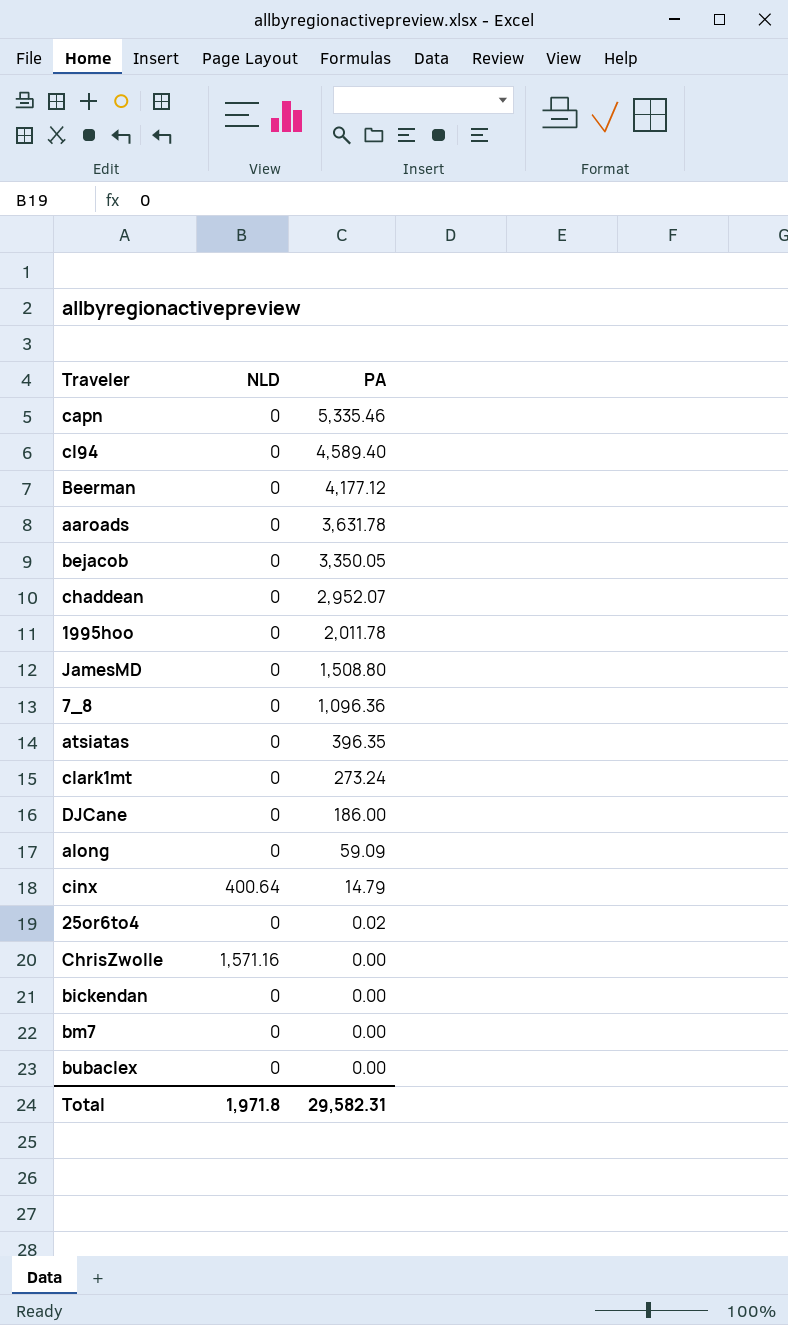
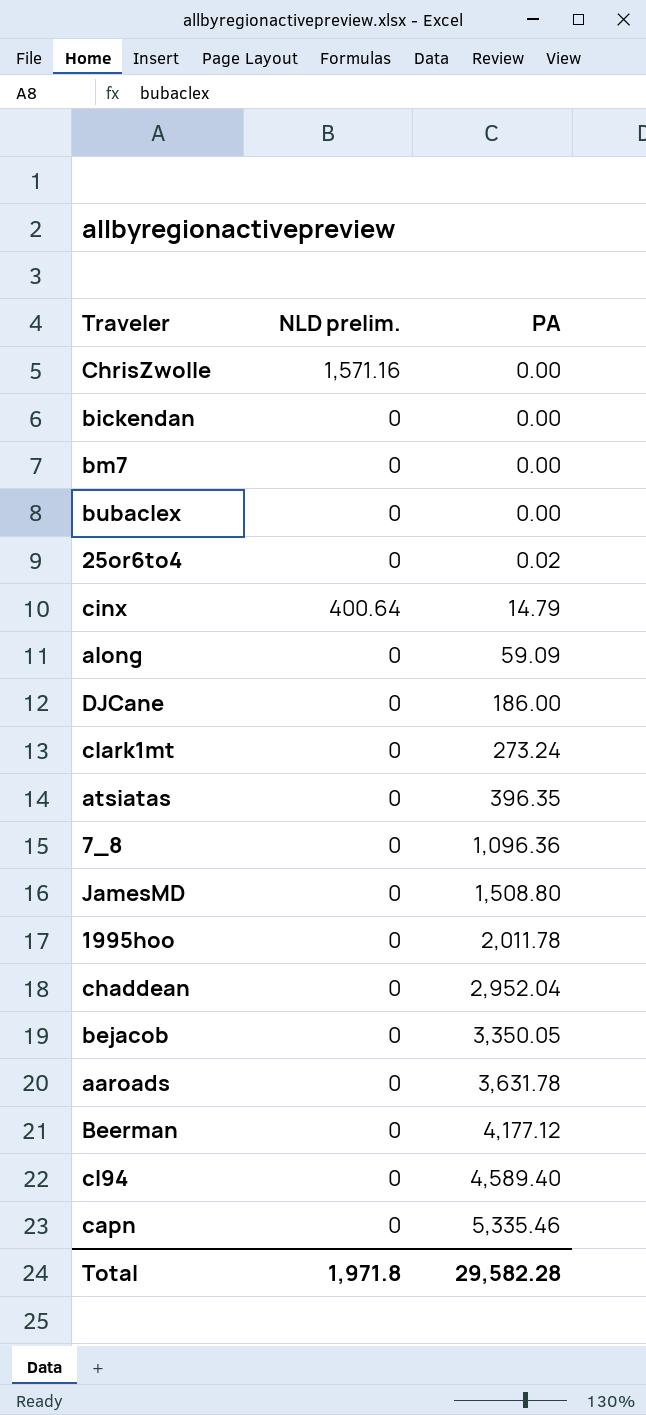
row order: PA descending -> PA ascending
column name: NLD -> NLD prelim.
chaddean | PA: 2,952.07 -> 2,952.04
Total | PA: 29,582.31 -> 29,582.28

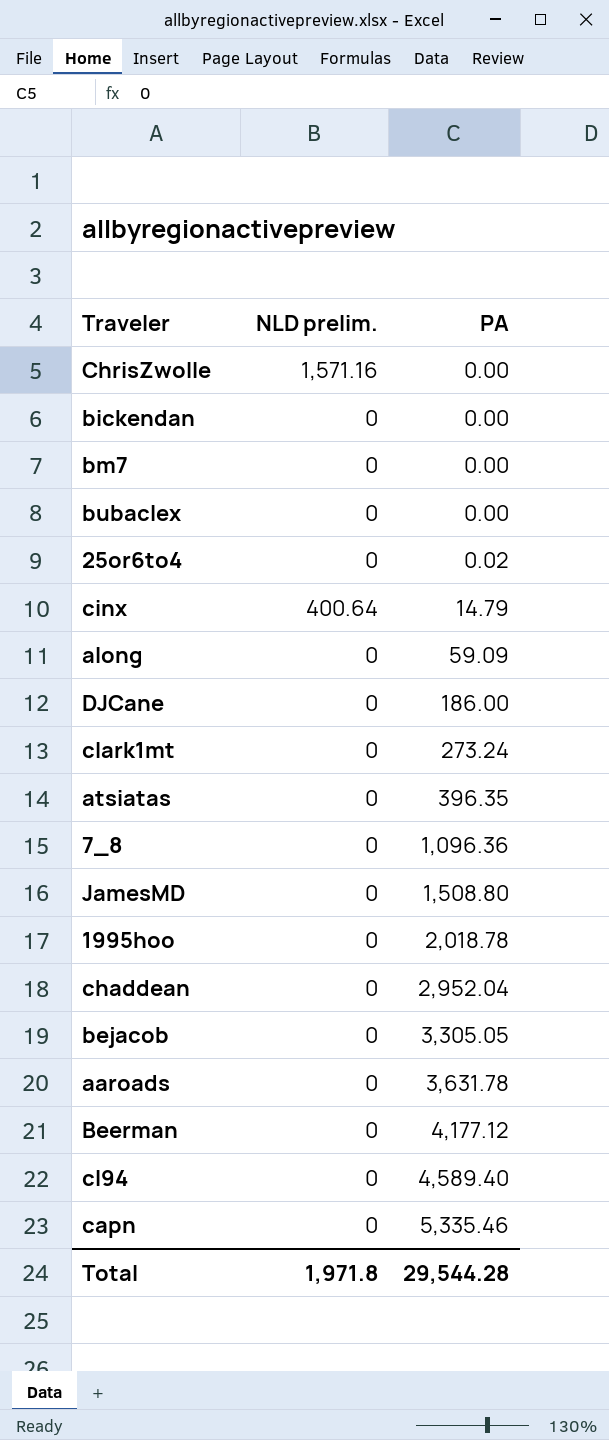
1995hoo | PA: 2,011.78 -> 2,018.78
bejacob | PA: 3,350.05 -> 3,305.05
Total | PA: 29,582.28 -> 29,544.28

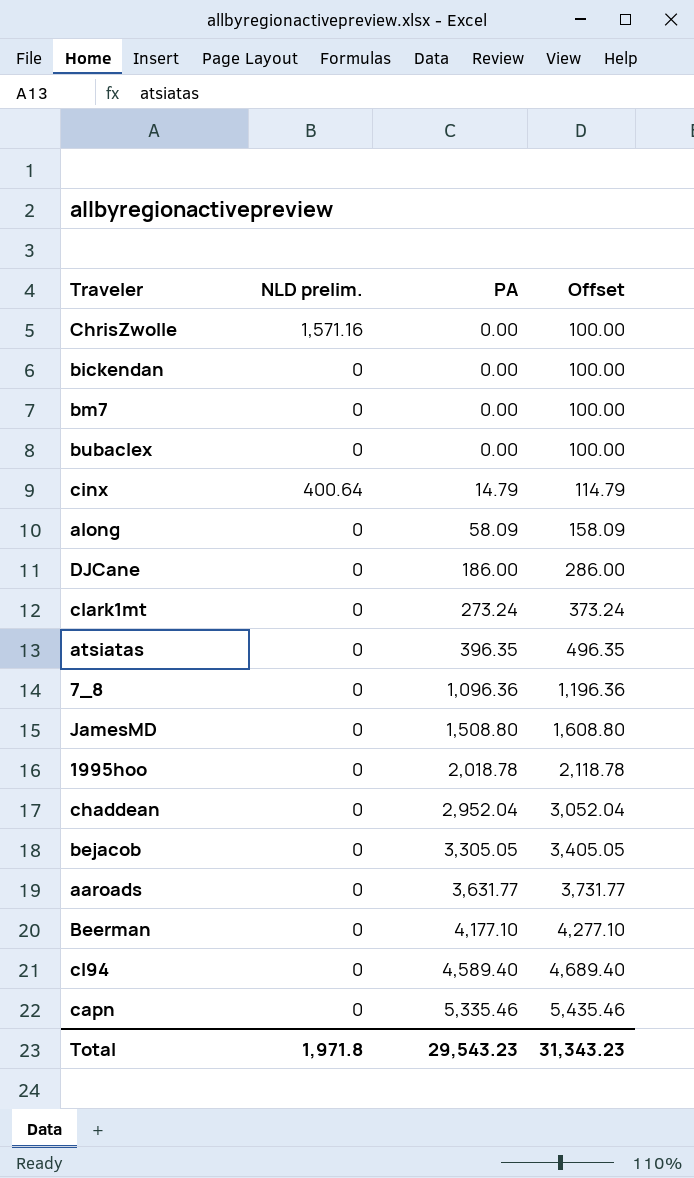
column Offset | formula: none -> [PA] + 100
row 25or6to4: 0 | 0.02 -> none
along | PA: 59.09 -> 58.09
aaroads | PA: 3,631.78 -> 3,631.77
Beerman | PA: 4,177.12 -> 4,177.10
Total | PA: 29,544.28 -> 29,543.23

